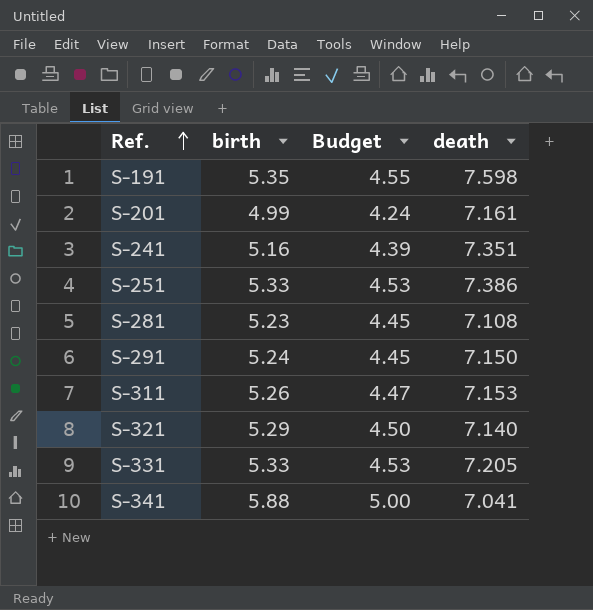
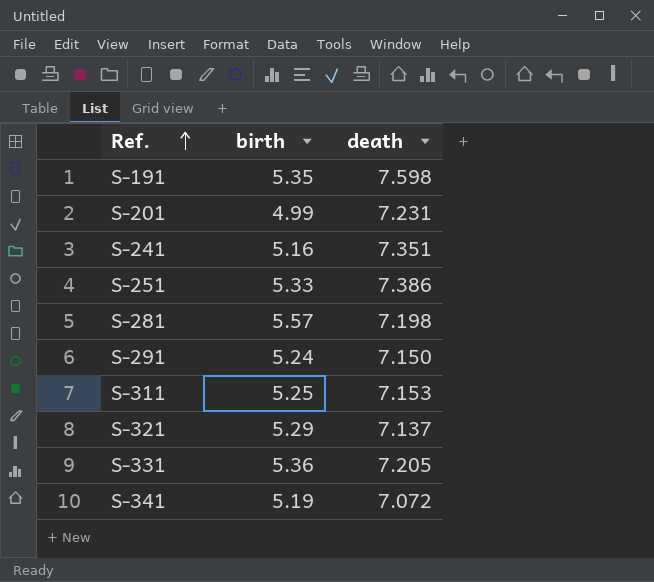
column Budget | formula: [birth] * 0.85 -> none
S-201 | death: 7.161 -> 7.231
S-281 | birth: 5.23 -> 5.57
S-281 | death: 7.108 -> 7.198
S-311 | birth: 5.26 -> 5.25
S-321 | death: 7.140 -> 7.137
S-331 | birth: 5.33 -> 5.36
S-341 | birth: 5.88 -> 5.19
S-341 | death: 7.041 -> 7.072

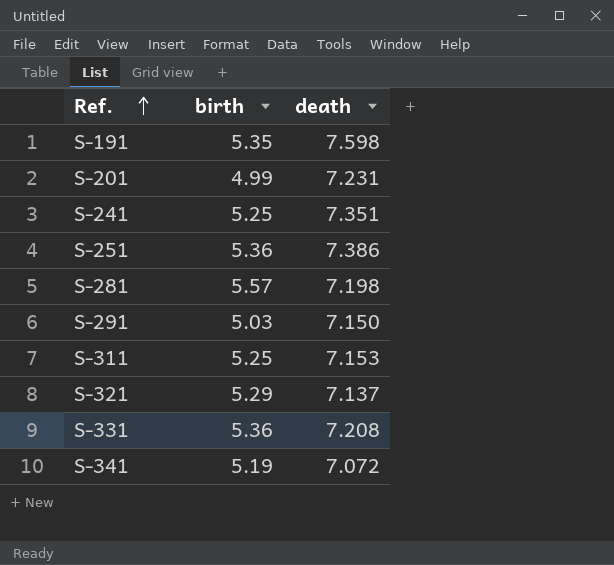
S-241 | birth: 5.16 -> 5.25
S-251 | birth: 5.33 -> 5.36
S-291 | birth: 5.24 -> 5.03
S-331 | death: 7.205 -> 7.208

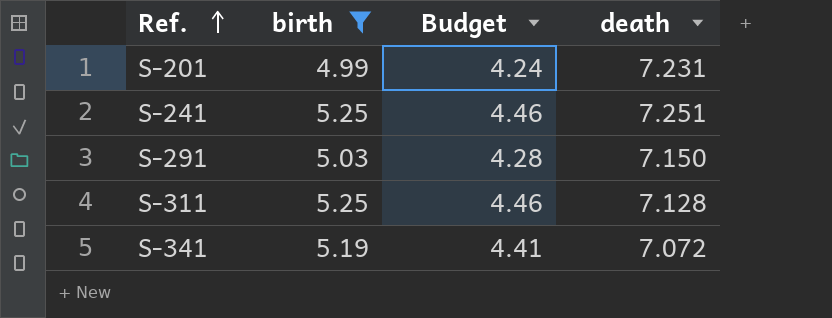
filter: none -> birth <= 5.25
column Budget | formula: none -> [birth] * 0.85
S-241 | death: 7.351 -> 7.251
S-311 | death: 7.153 -> 7.128

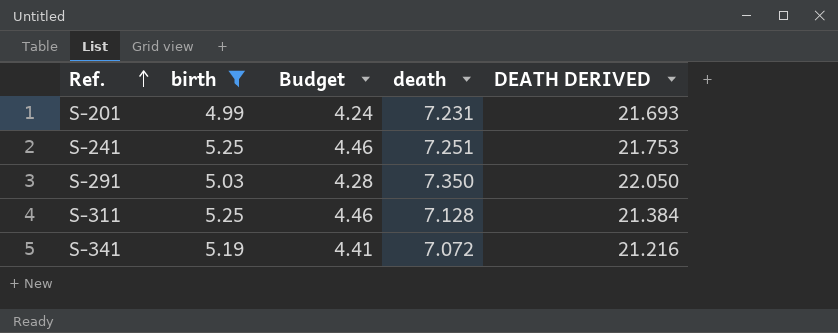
column DEATH DERIVED | formula: none -> [death] * 3
S-291 | death: 7.150 -> 7.350

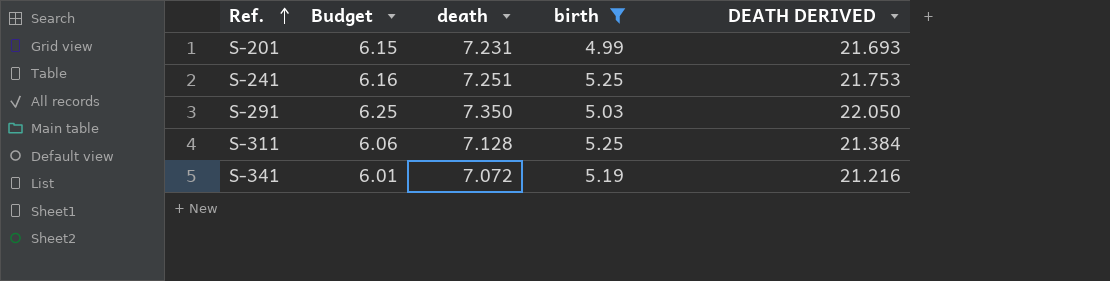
column Budget | formula: [birth] * 0.85 -> [death] * 0.85
column birth | position: 2 -> 4

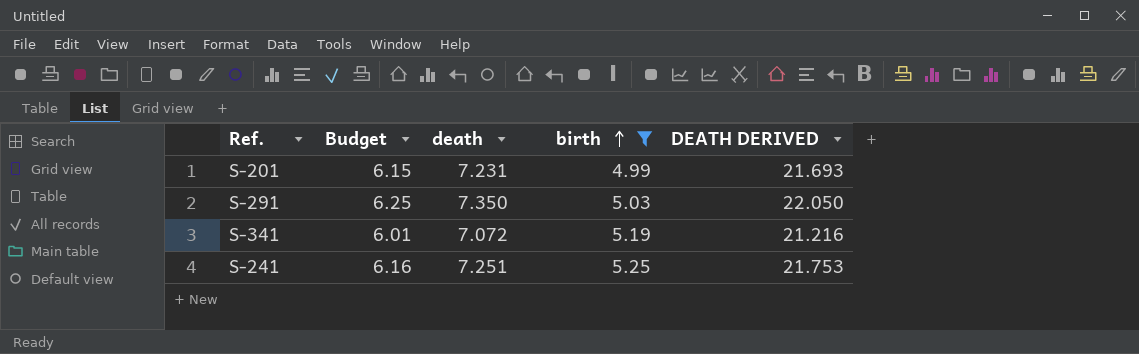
row order: Ref. ascending -> birth ascending
row S-311: 6.06 | 7.128 | 5.25 | 21.384 -> none

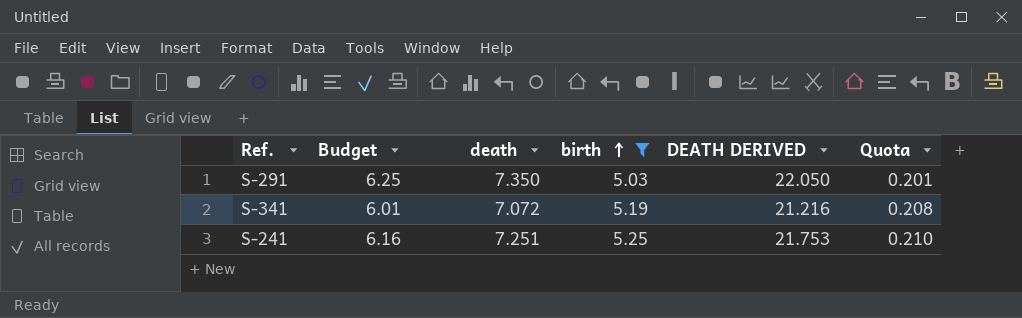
column Quota | formula: none -> [birth] * 0.04
row S-201: 6.15 | 7.231 | 4.99 | 21.693 -> none

